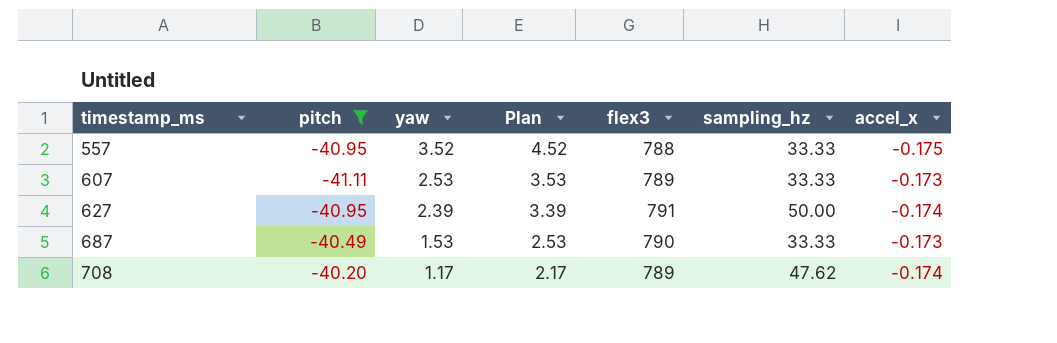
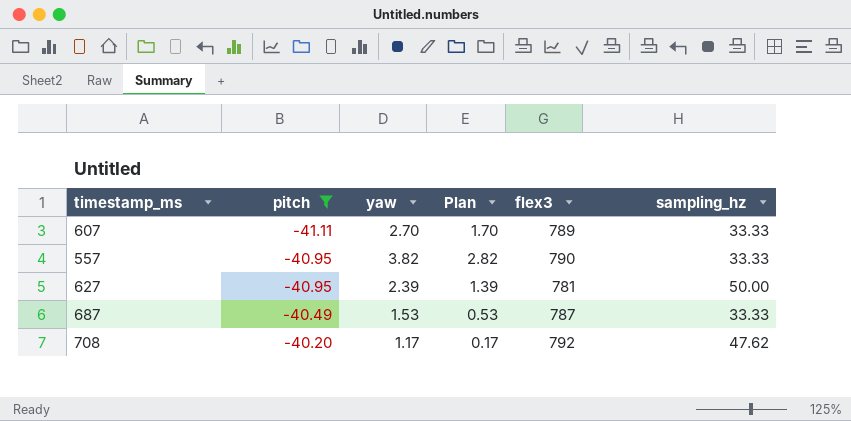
row order: timestamp_ms ascending -> pitch ascending
column accel_x | position: 7 -> none
column Plan | formula: [yaw] + 1 -> [yaw] - 1
607 | yaw: 2.53 -> 2.70
557 | yaw: 3.52 -> 3.82
557 | flex3: 788 -> 790
627 | flex3: 791 -> 781
687 | flex3: 790 -> 787
708 | flex3: 789 -> 792

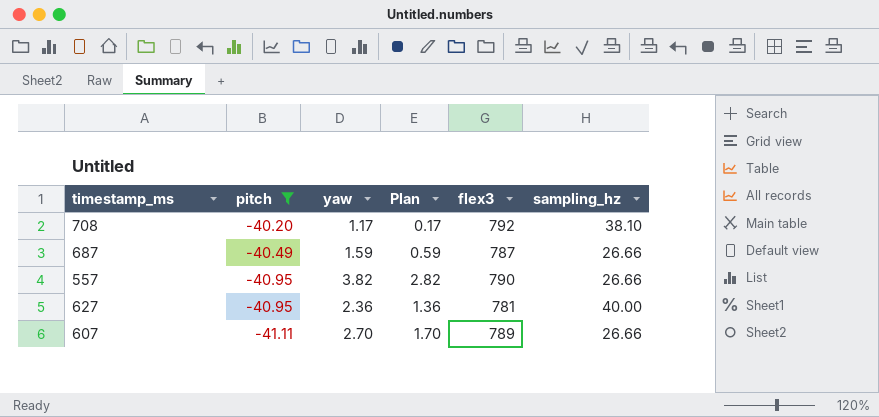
row order: pitch ascending -> pitch descending
708 | sampling_hz: 47.62 -> 38.10
687 | yaw: 1.53 -> 1.59
687 | Plan: 0.53 -> 0.59
687 | sampling_hz: 33.33 -> 26.66
557 | sampling_hz: 33.33 -> 26.66
627 | yaw: 2.39 -> 2.36
627 | Plan: 1.39 -> 1.36
627 | sampling_hz: 50.00 -> 40.00
607 | sampling_hz: 33.33 -> 26.66

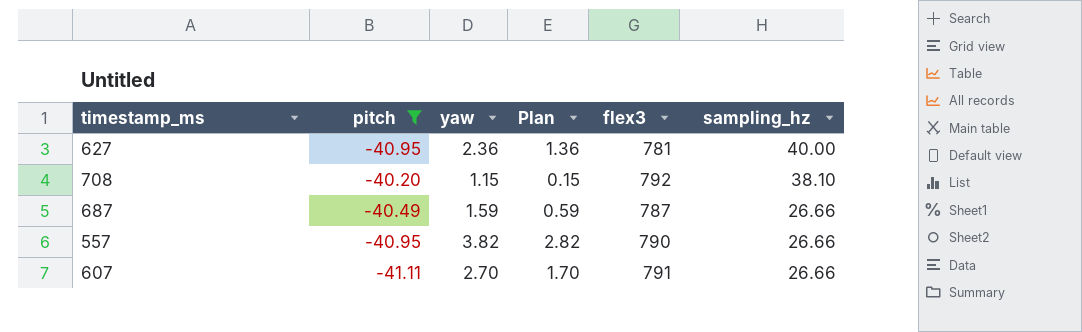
row order: pitch descending -> sampling_hz descending
708 | yaw: 1.17 -> 1.15
708 | Plan: 0.17 -> 0.15
607 | flex3: 789 -> 791

